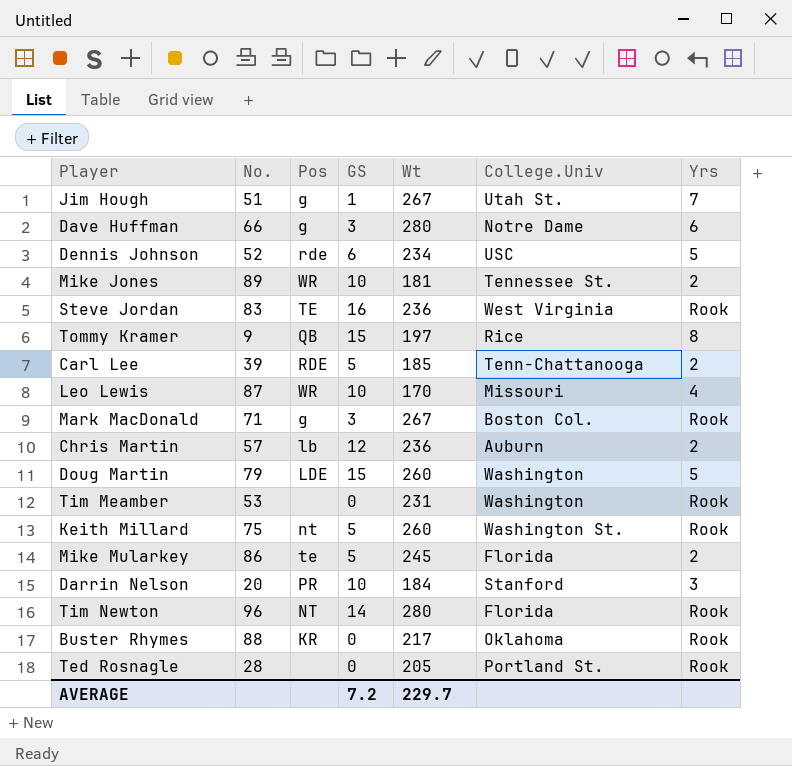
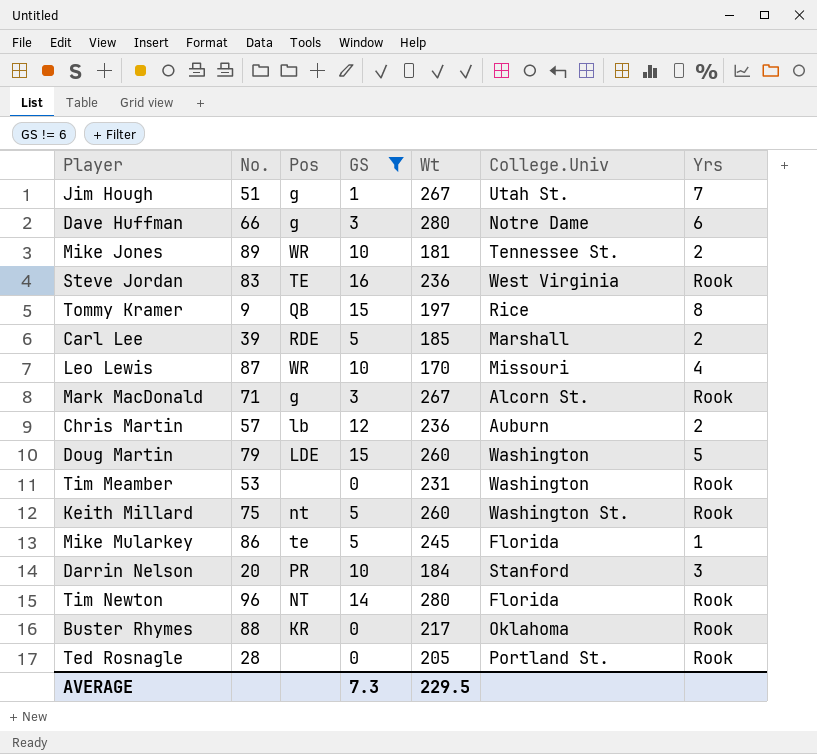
filter: none -> GS != 6
Carl Lee | College.Univ: Tenn-Chattanooga -> Marshall
Mark MacDonald | College.Univ: Boston Col. -> Alcorn St.
Mike Mularkey | Yrs: 2 -> 1
AVERAGE | GS: 7.2 -> 7.3
AVERAGE | Wt: 229.7 -> 229.5

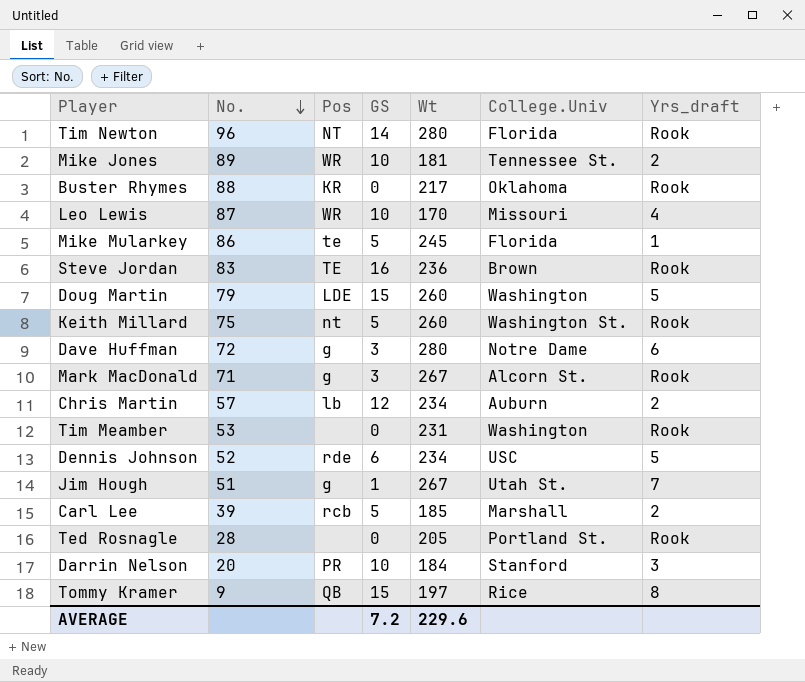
filter: GS != 6 -> none
row order: none -> No. descending
column name: Yrs -> Yrs_draft
Steve Jordan | College.Univ: West Virginia -> Brown
Dave Huffman | No.: 66 -> 72
Chris Martin | Wt: 236 -> 234
Carl Lee | Pos: RDE -> rcb
AVERAGE | GS: 7.3 -> 7.2
AVERAGE | Wt: 229.5 -> 229.6

